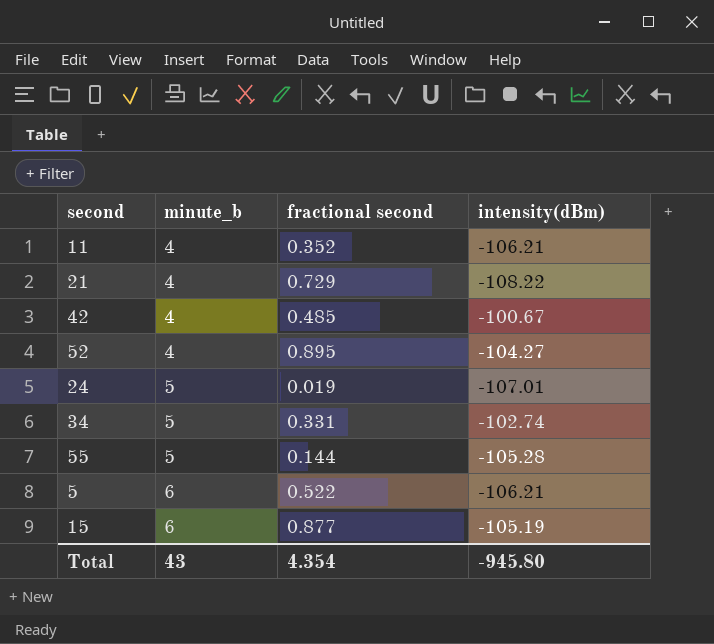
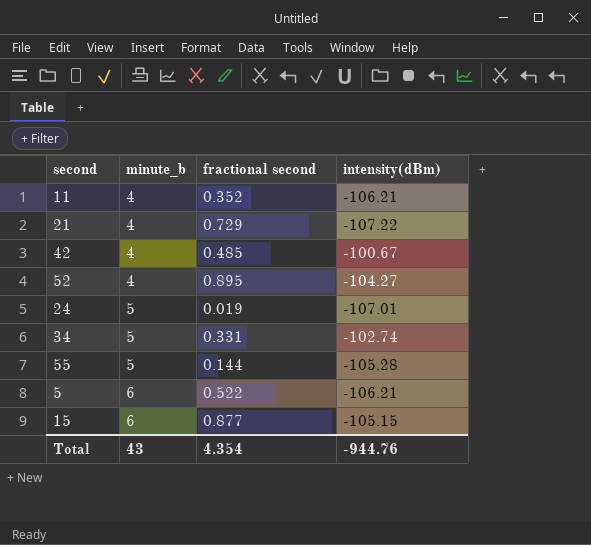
21 | intensity(dBm): -108.22 -> -107.22
15 | intensity(dBm): -105.19 -> -105.15
Total | intensity(dBm): -945.80 -> -944.76

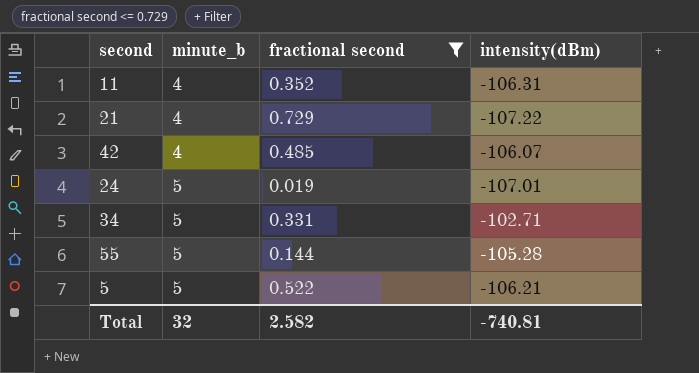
filter: none -> fractional second <= 0.729
11 | intensity(dBm): -106.21 -> -106.31
42 | intensity(dBm): -100.67 -> -106.07
34 | intensity(dBm): -102.74 -> -102.71
5 | minute_b: 6 -> 5
Total | minute_b: 43 -> 32
Total | fractional second: 4.354 -> 2.582
Total | intensity(dBm): -944.76 -> -740.81

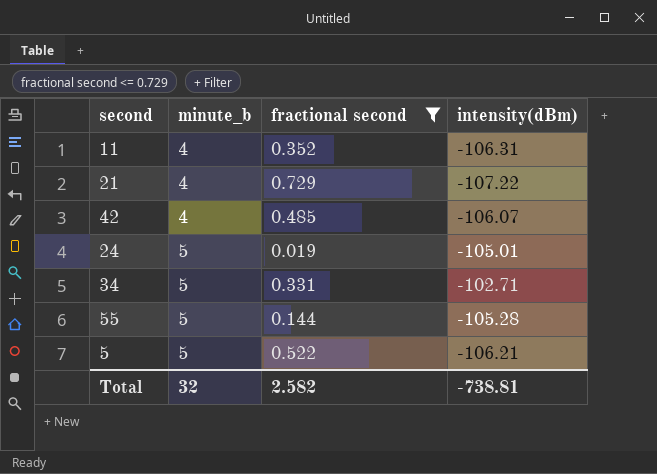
24 | intensity(dBm): -107.01 -> -105.01
Total | intensity(dBm): -740.81 -> -738.81

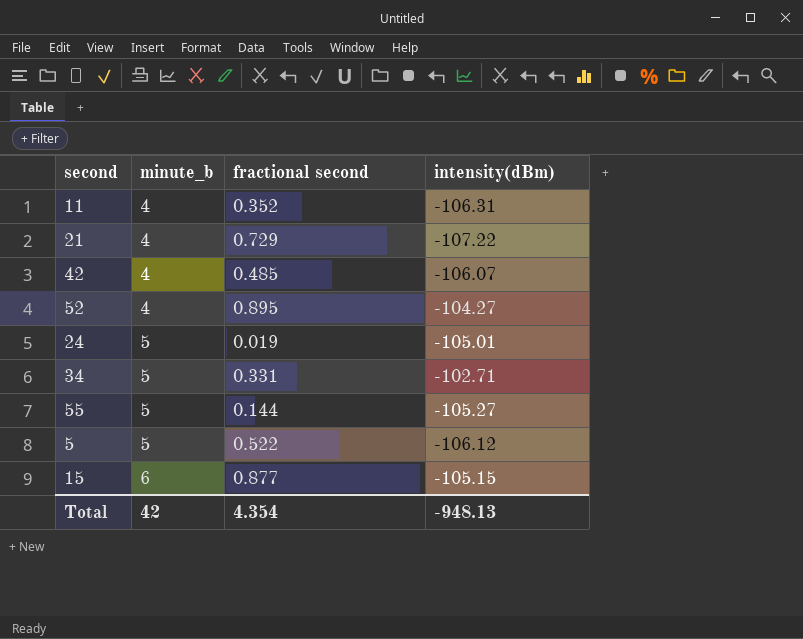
filter: fractional second <= 0.729 -> none
55 | intensity(dBm): -105.28 -> -105.27
5 | intensity(dBm): -106.21 -> -106.12
Total | minute_b: 32 -> 42
Total | fractional second: 2.582 -> 4.354
Total | intensity(dBm): -738.81 -> -948.13

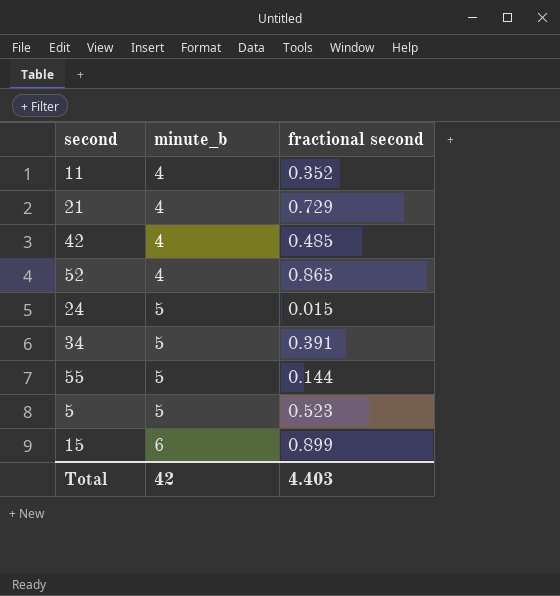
column intensity(dBm) | position: 4 -> none
52 | fractional second: 0.895 -> 0.865
24 | fractional second: 0.019 -> 0.015
34 | fractional second: 0.331 -> 0.391
5 | fractional second: 0.522 -> 0.523
15 | fractional second: 0.877 -> 0.899
Total | fractional second: 4.354 -> 4.403

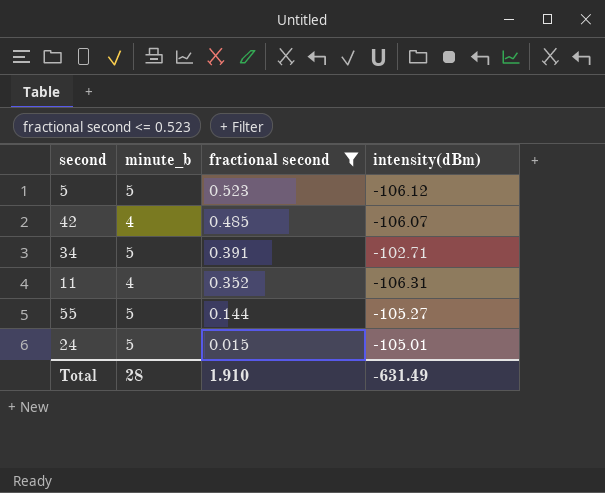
filter: none -> fractional second <= 0.523
row order: minute_b ascending -> fractional second descending
column intensity(dBm) | position: none -> 4
Total | minute_b: 42 -> 28
Total | fractional second: 4.403 -> 1.910

